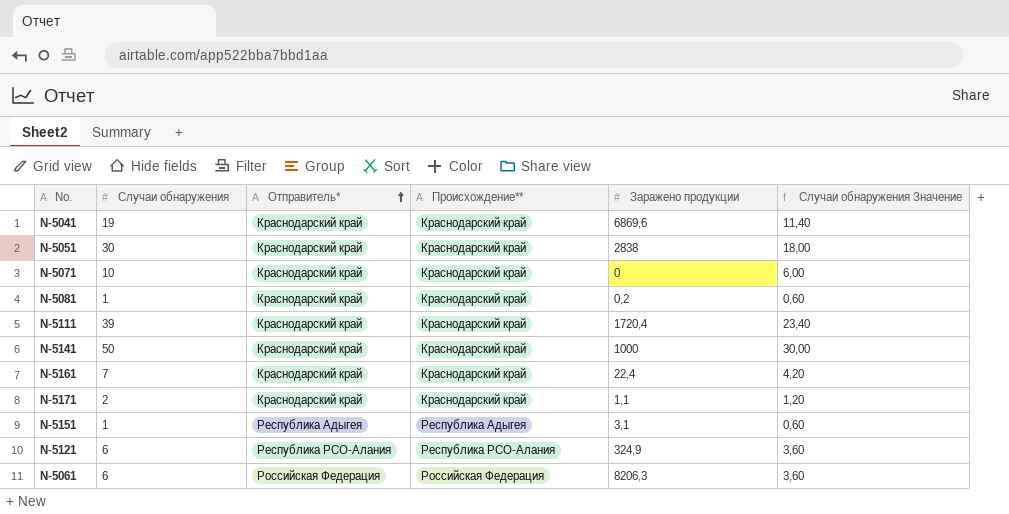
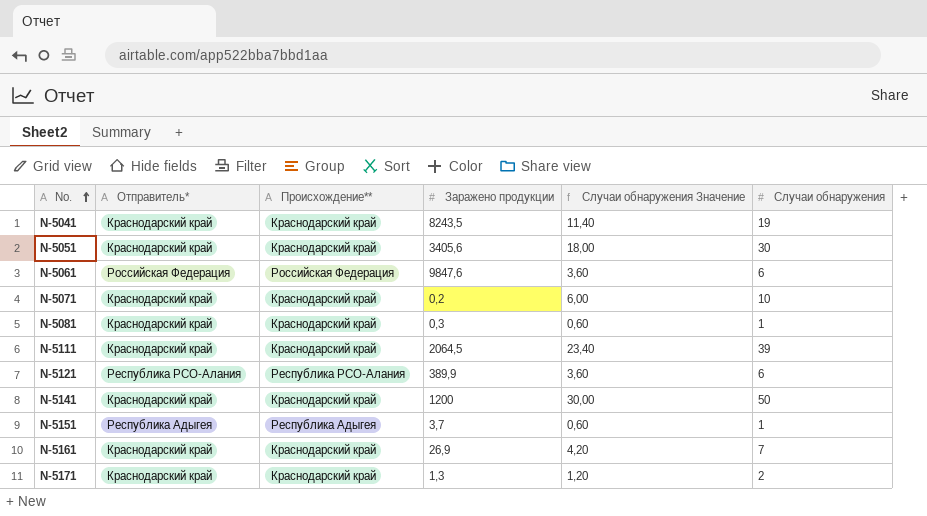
row order: Отправитель* ascending -> No. ascending
column Случаи обнаружения | position: 2 -> 6
N-5041 | Заражено продукции: 6869,6 -> 8243,5
N-5051 | Заражено продукции: 2838 -> 3405,6
N-5061 | Заражено продукции: 8206,3 -> 9847,6
N-5071 | Заражено продукции: 0 -> 0,2
N-5081 | Заражено продукции: 0,2 -> 0,3
N-5111 | Заражено продукции: 1720,4 -> 2064,5
N-5121 | Заражено продукции: 324,9 -> 389,9
N-5141 | Заражено продукции: 1000 -> 1200
N-5151 | Заражено продукции: 3,1 -> 3,7
N-5161 | Заражено продукции: 22,4 -> 26,9
N-5171 | Заражено продукции: 1,1 -> 1,3

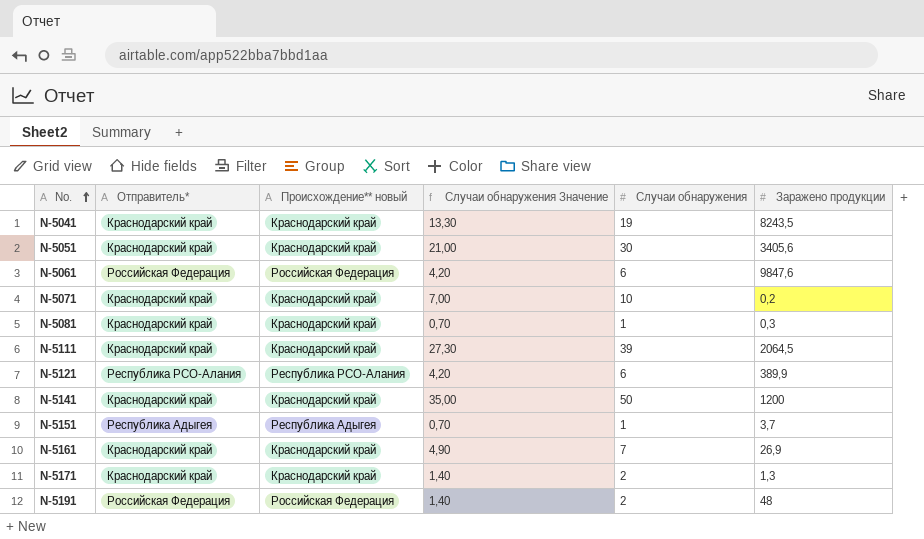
column name: Происхождение** -> Происхождение** новый
column Случаи обнаружения Значение | formula: [Случаи обнаружения] * 0,6 -> [Случаи обнаружения] * 0,7
column Заражено продукции | position: 4 -> 6
row N-5191: none -> Российская Федерация | Российская Федерация | 1,40 | 2 | 48

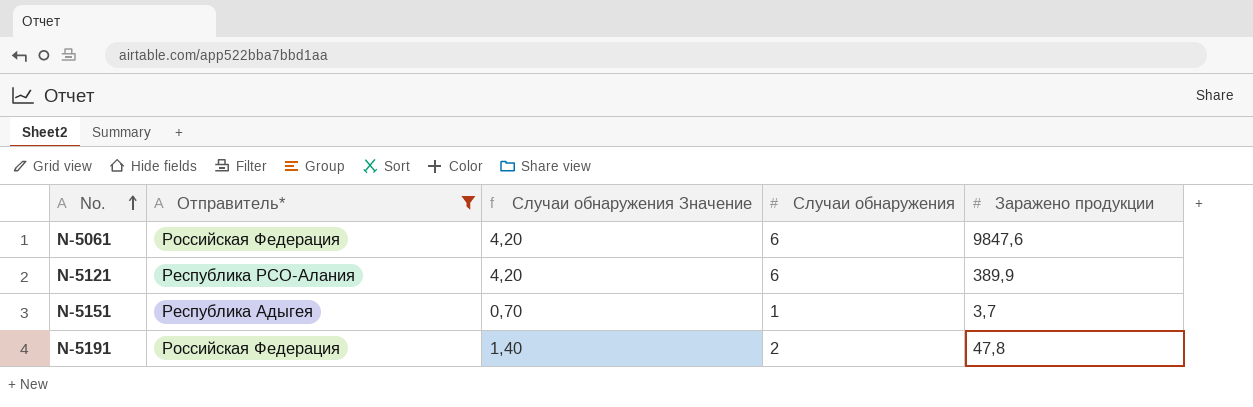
filter: none -> Отправитель* != Краснодарский край
column Происхождение** новый | position: 3 -> none
N-5191 | Заражено продукции: 48 -> 47,8

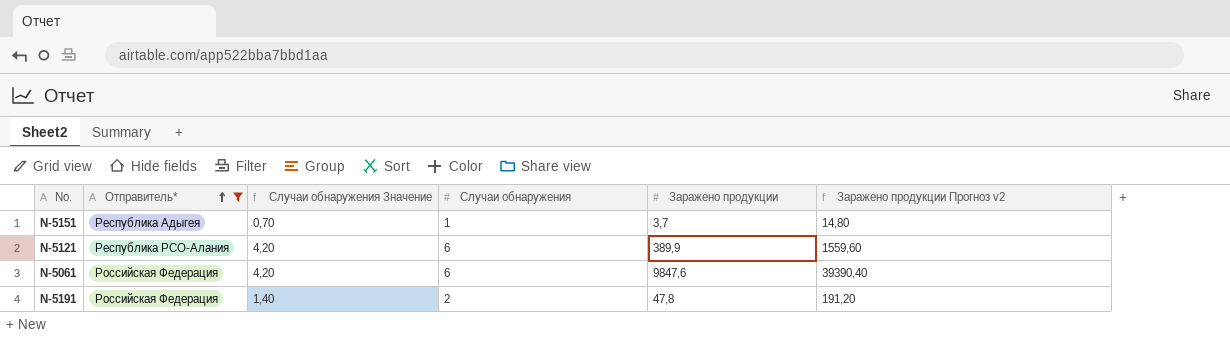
row order: No. ascending -> Отправитель* ascending
column Заражено продукции Прогноз v2 | formula: none -> [Заражено продукции] * 4

